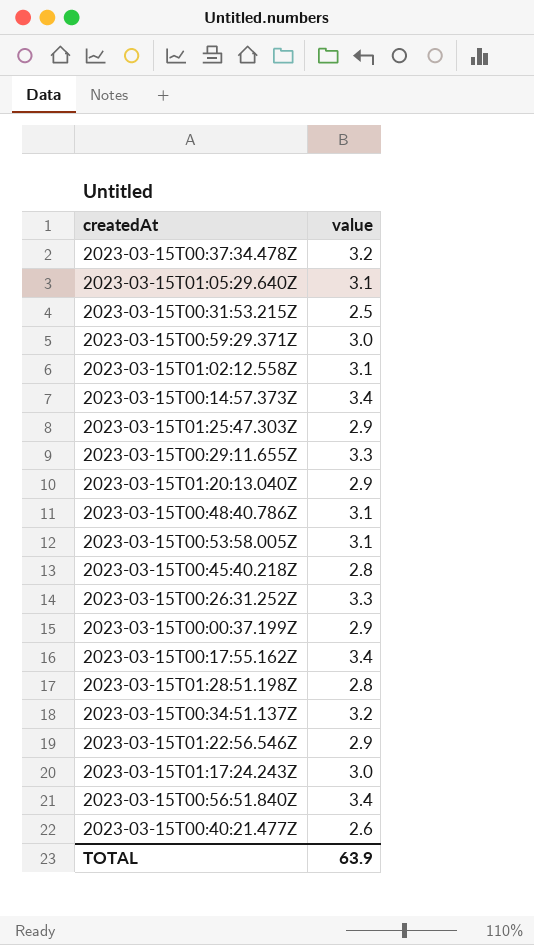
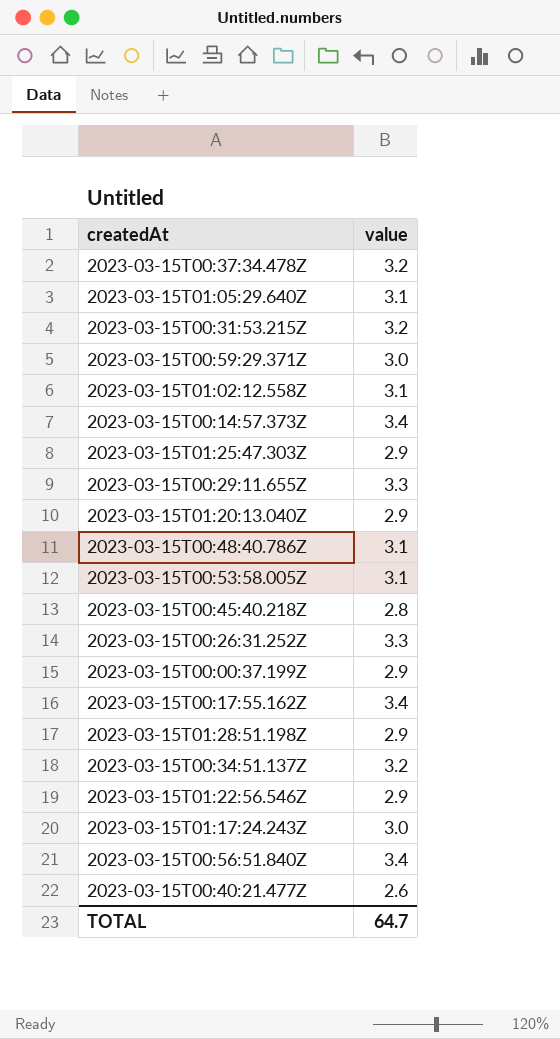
2023-03-15T00:31:53.215Z | value: 2.5 -> 3.2
2023-03-15T01:28:51.198Z | value: 2.8 -> 2.9
TOTAL | value: 63.9 -> 64.7

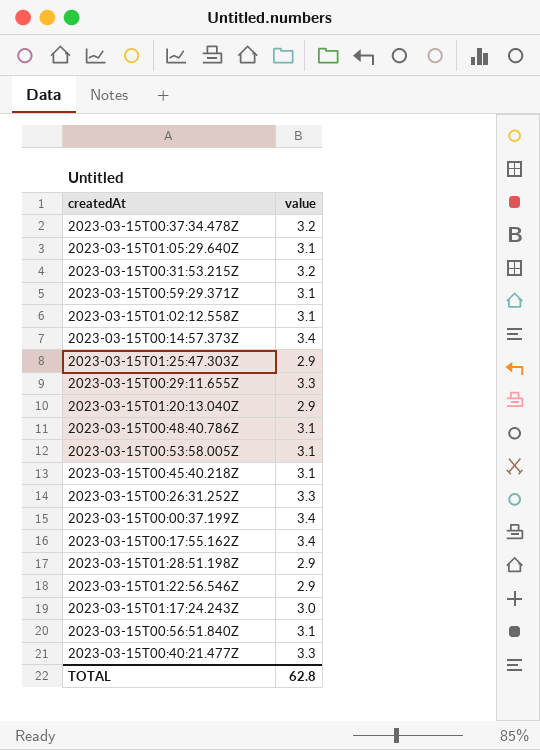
row 2023-03-15T00:34:51.137Z: 3.2 -> none
2023-03-15T00:59:29.371Z | value: 3.0 -> 3.1
2023-03-15T00:45:40.218Z | value: 2.8 -> 3.1
2023-03-15T00:00:37.199Z | value: 2.9 -> 3.4
2023-03-15T00:56:51.840Z | value: 3.4 -> 3.1
2023-03-15T00:40:21.477Z | value: 2.6 -> 3.3
TOTAL | value: 64.7 -> 62.8

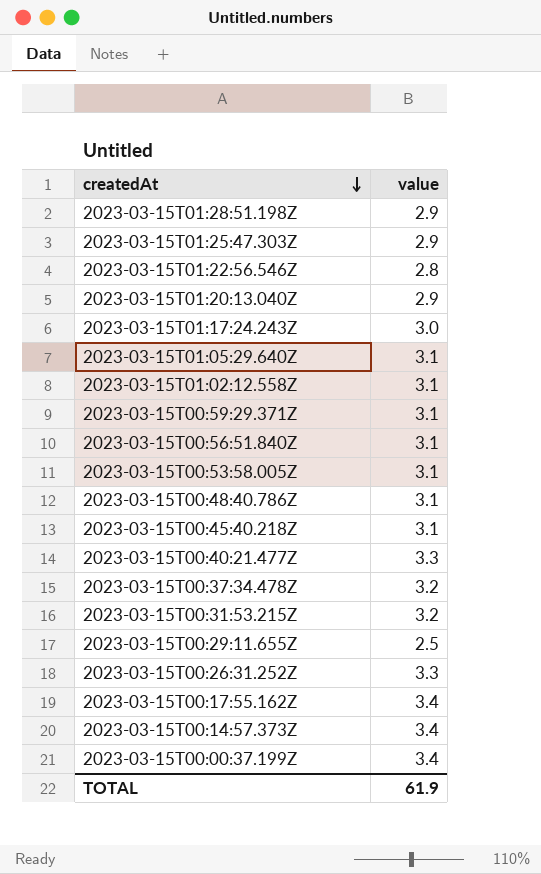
row order: none -> createdAt descending
2023-03-15T01:22:56.546Z | value: 2.9 -> 2.8
2023-03-15T00:29:11.655Z | value: 3.3 -> 2.5
TOTAL | value: 62.8 -> 61.9

